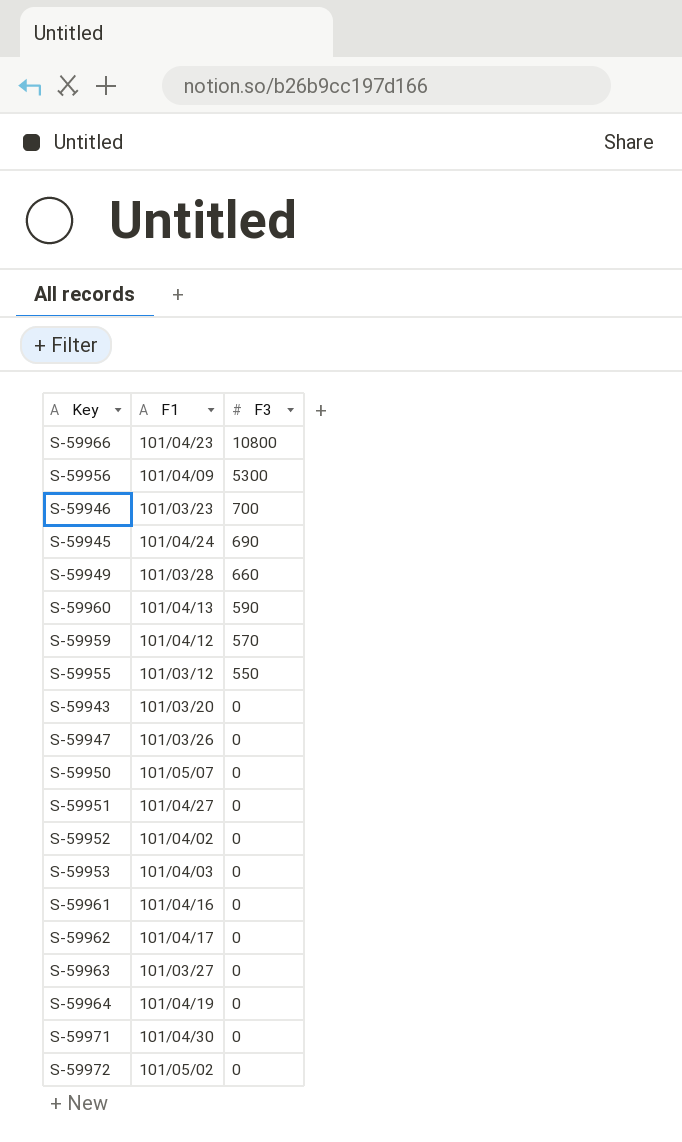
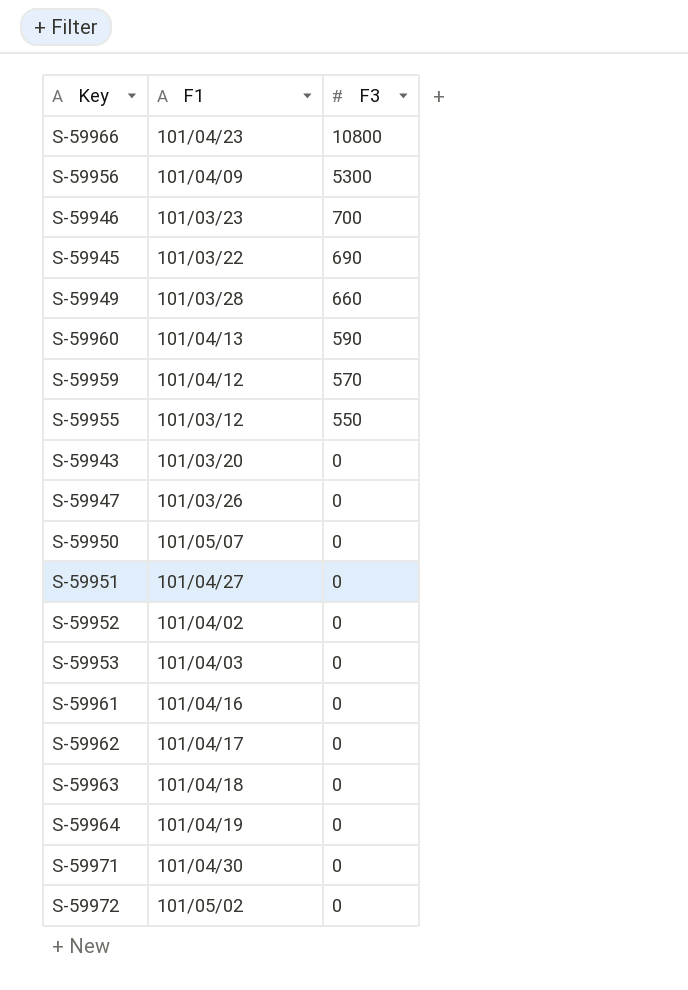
S-59945 | F1: 101/04/24 -> 101/03/22
S-59963 | F1: 101/03/27 -> 101/04/18

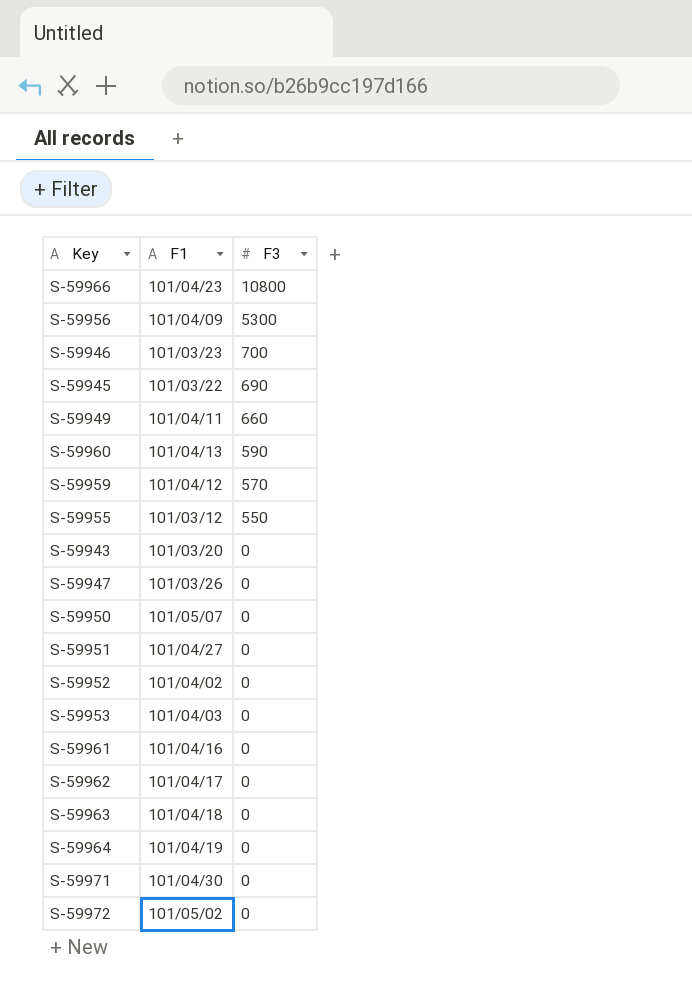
S-59949 | F1: 101/03/28 -> 101/04/11

